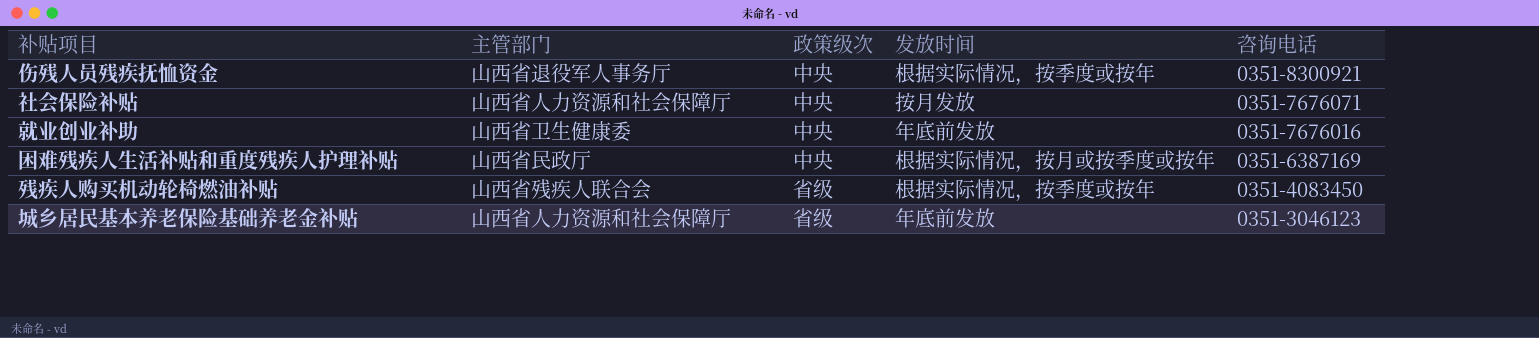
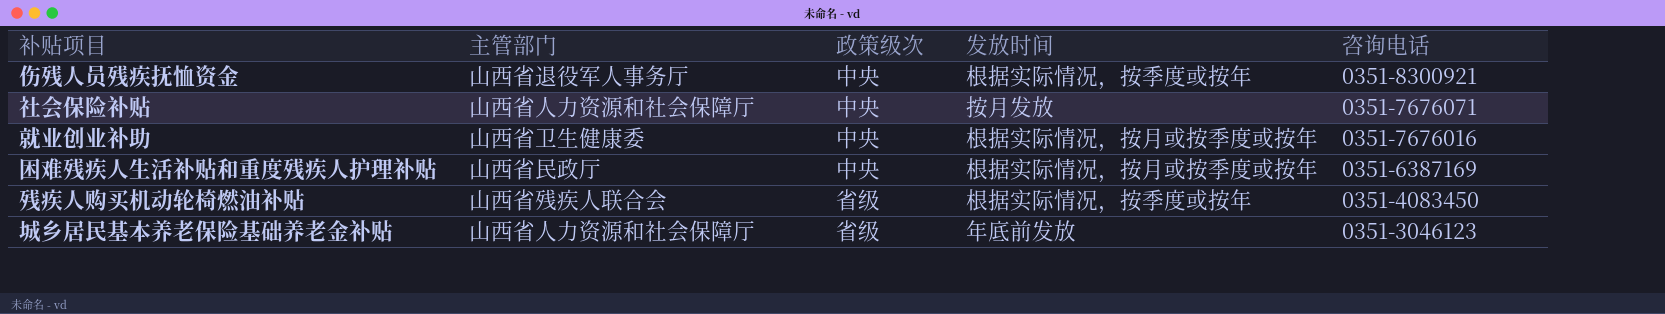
就业创业补助 | 发放时间: 年底前发放 -> 根据实际情况，按月或按季度或按年

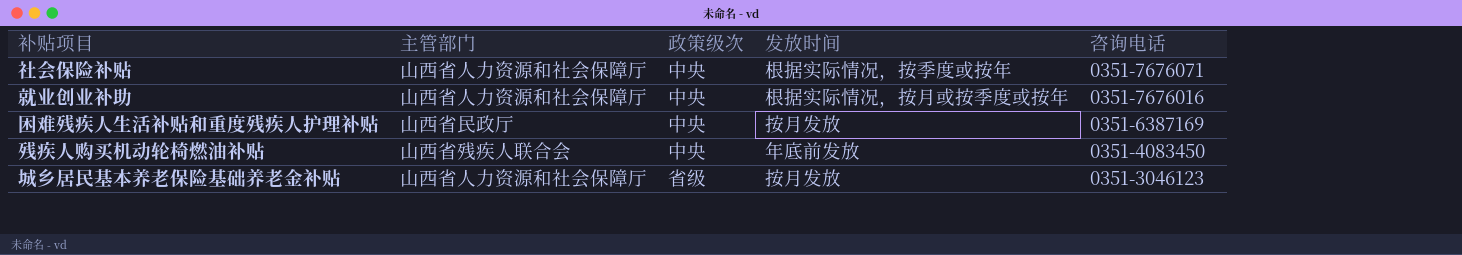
row 伤残人员残疾抚恤资金: 山西省退役军人事务厅 | 中央 | 根据实际情况，按季度或按年 | 0351-8300921 -> none
社会保险补贴 | 发放时间: 按月发放 -> 根据实际情况，按季度或按年
就业创业补助 | 主管部门: 山西省卫生健康委 -> 山西省人力资源和社会保障厅
困难残疾人生活补贴和重度残疾人护理补贴 | 发放时间: 根据实际情况，按月或按季度或按年 -> 按月发放
残疾人购买机动轮椅燃油补贴 | 政策级次: 省级 -> 中央
残疾人购买机动轮椅燃油补贴 | 发放时间: 根据实际情况，按季度或按年 -> 年底前发放
城乡居民基本养老保险基础养老金补贴 | 发放时间: 年底前发放 -> 按月发放

